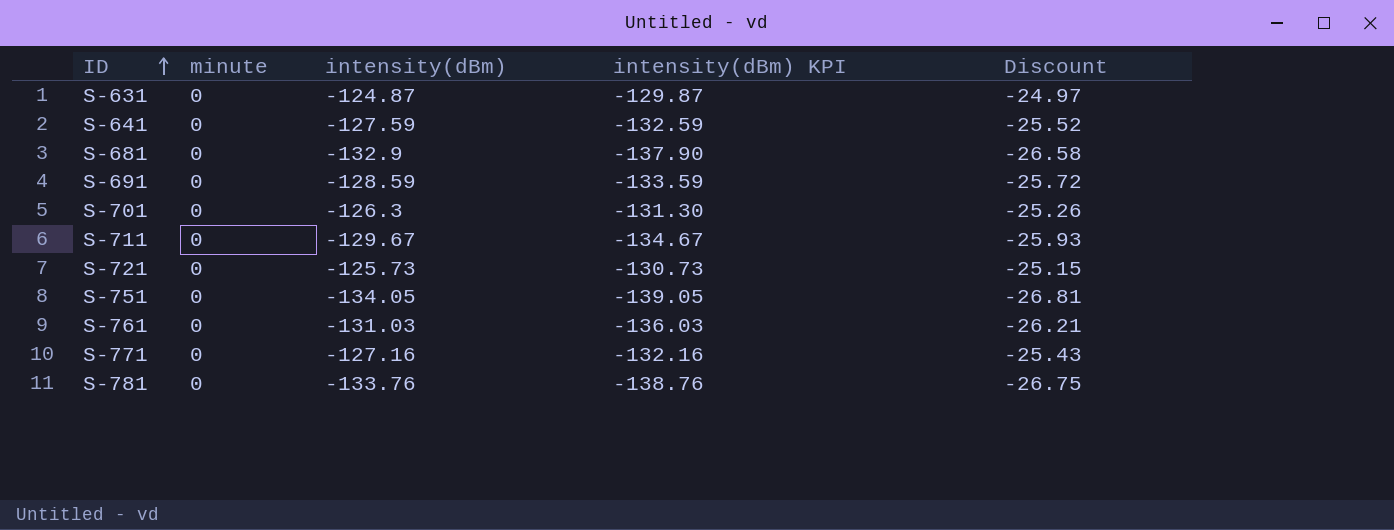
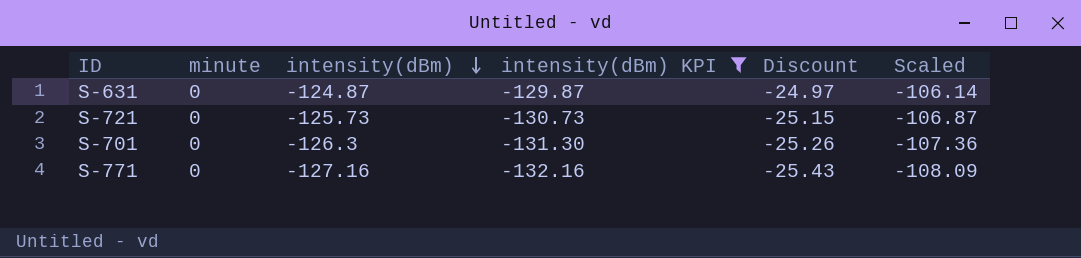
filter: none -> intensity(dBm) KPI >= -132.16
row order: ID ascending -> intensity(dBm) descending
column Scaled | formula: none -> [intensity(dBm)] * 0.85

